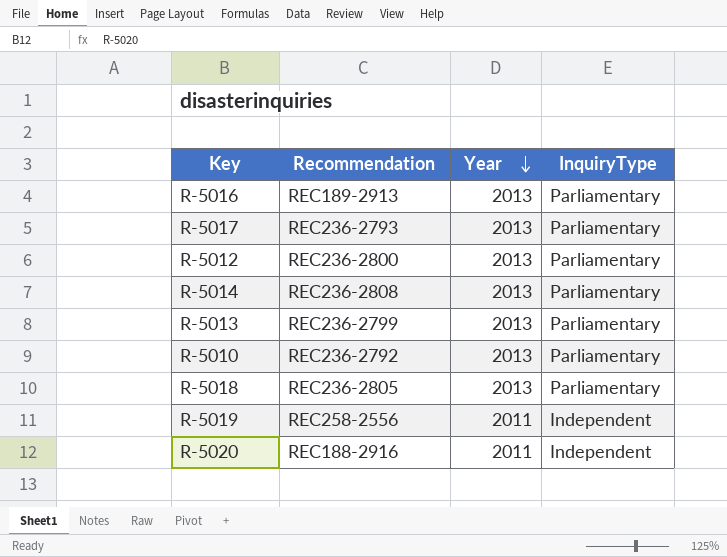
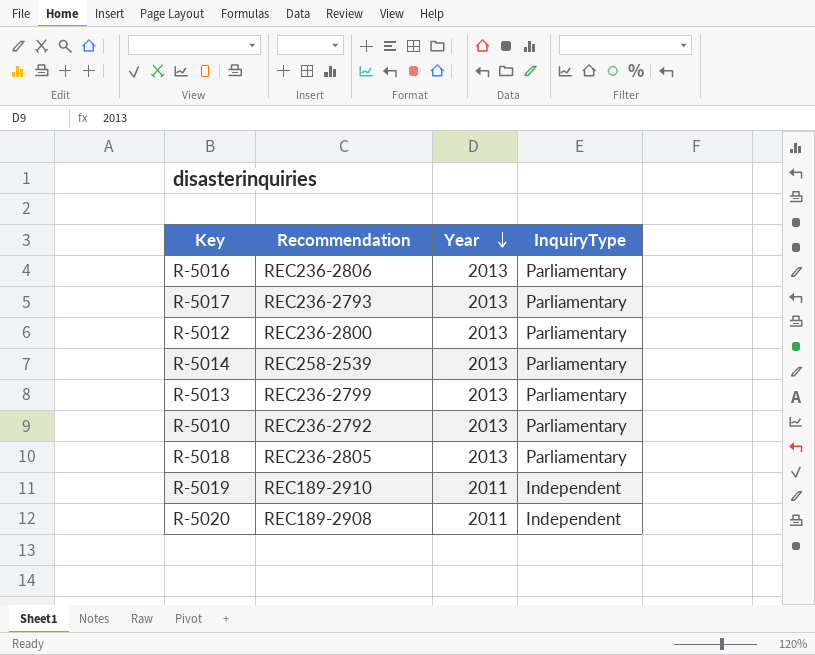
R-5016 | Recommendation: REC189-2913 -> REC236-2806
R-5014 | Recommendation: REC236-2808 -> REC258-2539
R-5019 | Recommendation: REC258-2556 -> REC189-2910
R-5020 | Recommendation: REC188-2916 -> REC189-2908

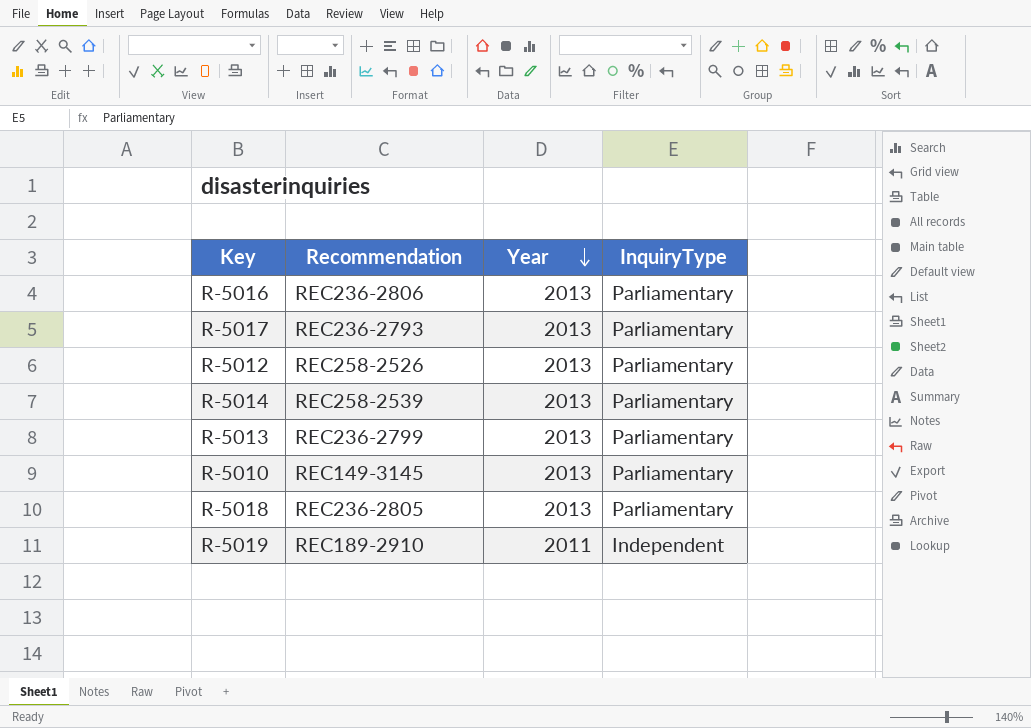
row R-5020: REC189-2908 | 2011 | Independent -> none
R-5012 | Recommendation: REC236-2800 -> REC258-2526
R-5010 | Recommendation: REC236-2792 -> REC149-3145

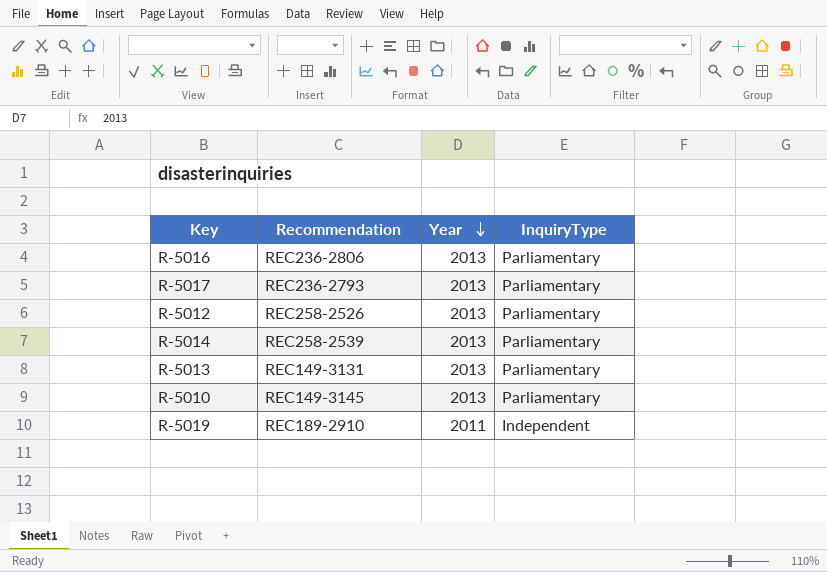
row R-5018: REC236-2805 | 2013 | Parliamentary -> none
R-5013 | Recommendation: REC236-2799 -> REC149-3131

